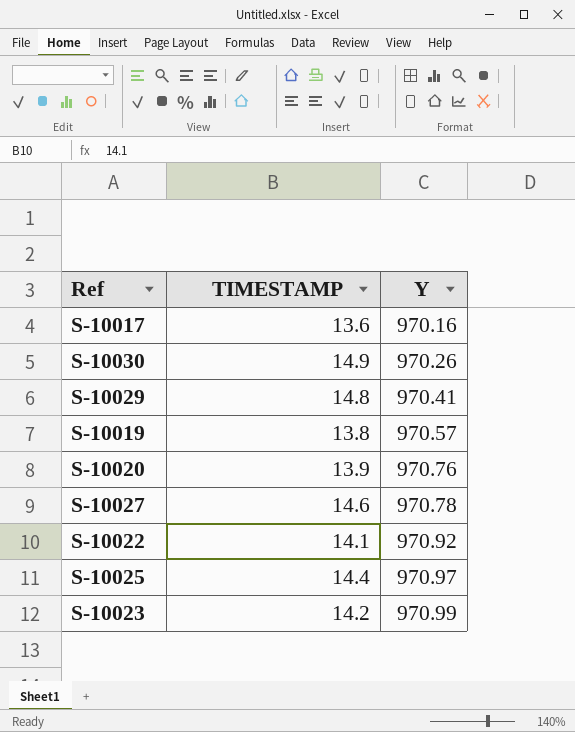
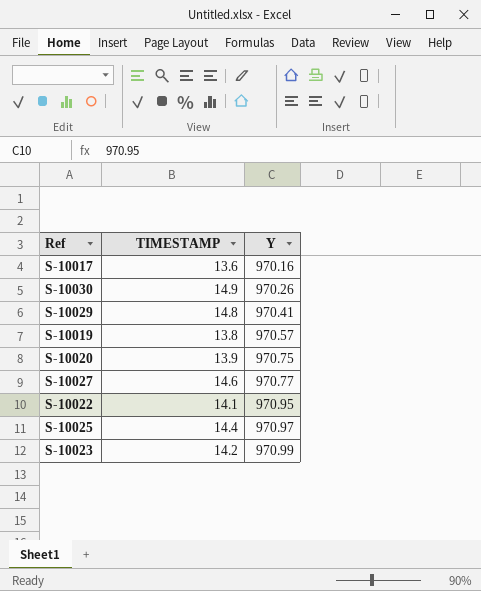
S-10020 | Y: 970.76 -> 970.75
S-10027 | Y: 970.78 -> 970.77
S-10022 | Y: 970.92 -> 970.95

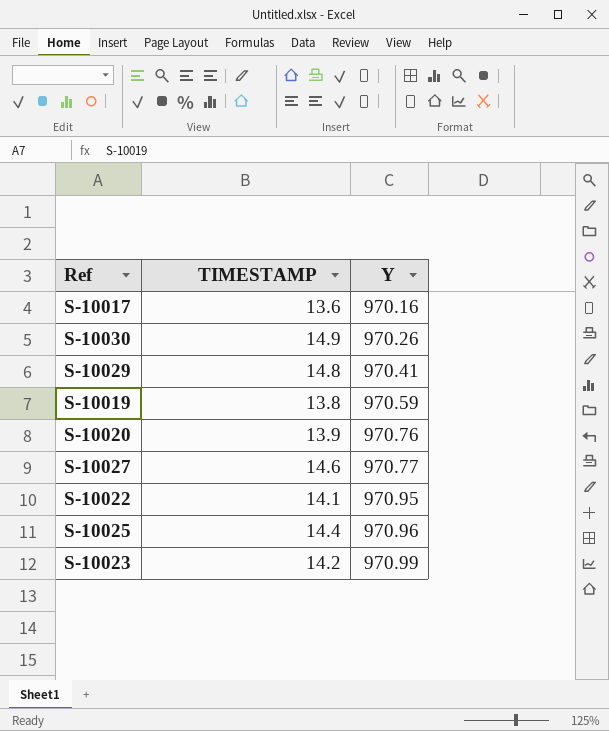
S-10019 | Y: 970.57 -> 970.59
S-10020 | Y: 970.75 -> 970.76
S-10025 | Y: 970.97 -> 970.96

